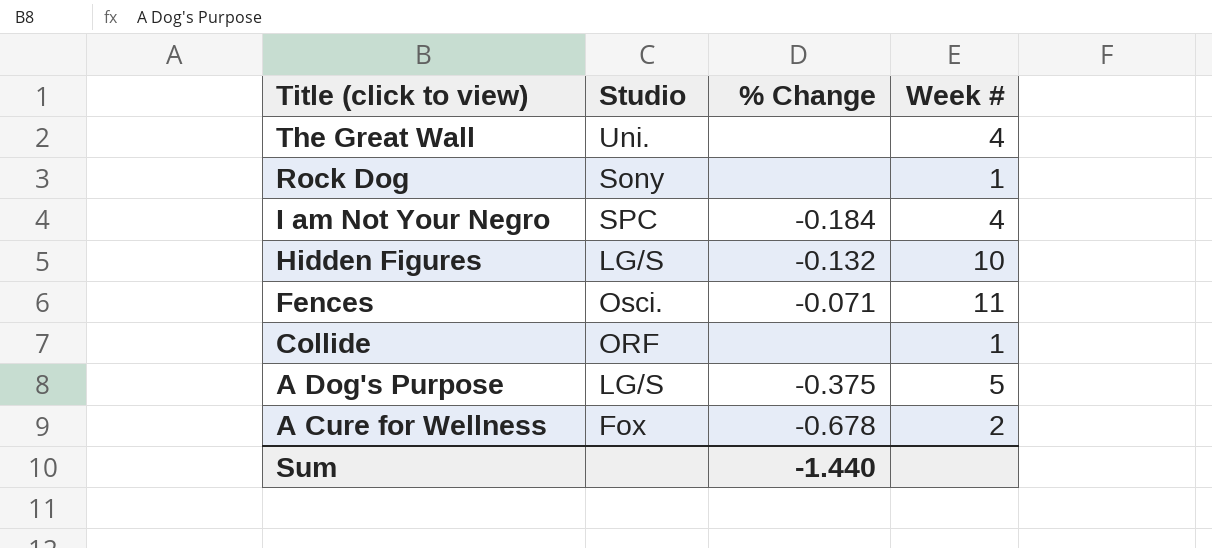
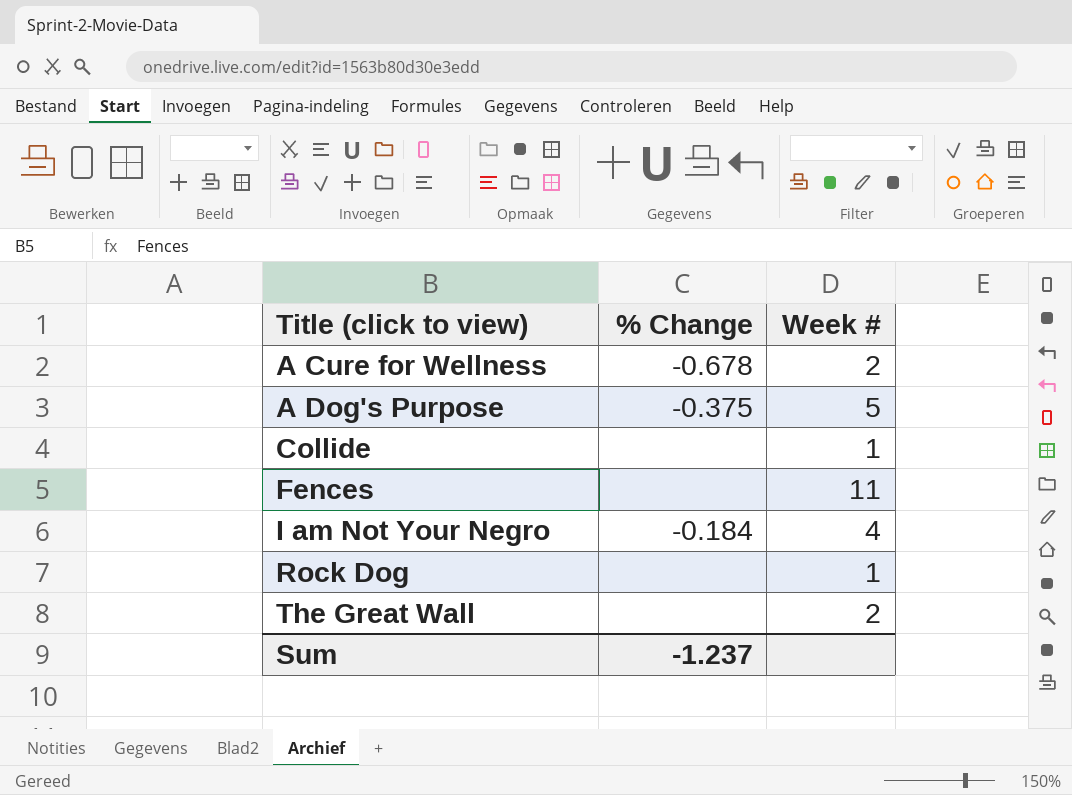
row order: Title (click to view) descending -> Title (click to view) ascending
column Studio | position: 2 -> none
row Hidden Figures: LG/S | -0.132 | 10 -> none
Fences | % Change: -0.071 -> none
The Great Wall | Week #: 4 -> 2
Sum | % Change: -1.440 -> -1.237

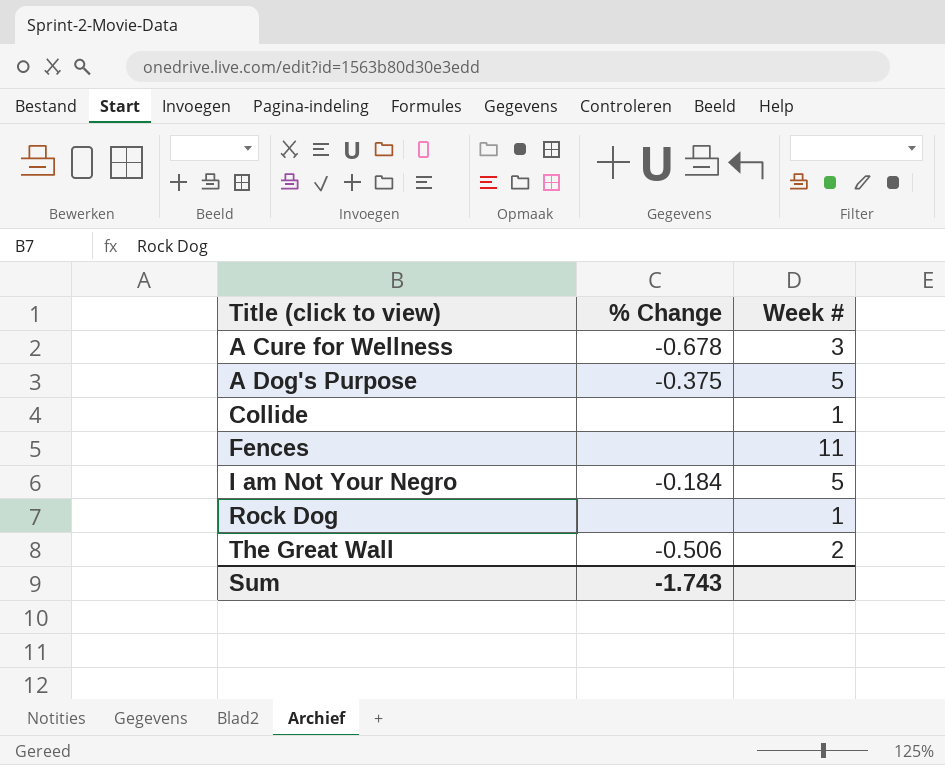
A Cure for Wellness | Week #: 2 -> 3
I am Not Your Negro | Week #: 4 -> 5
The Great Wall | % Change: none -> -0.506
Sum | % Change: -1.237 -> -1.743

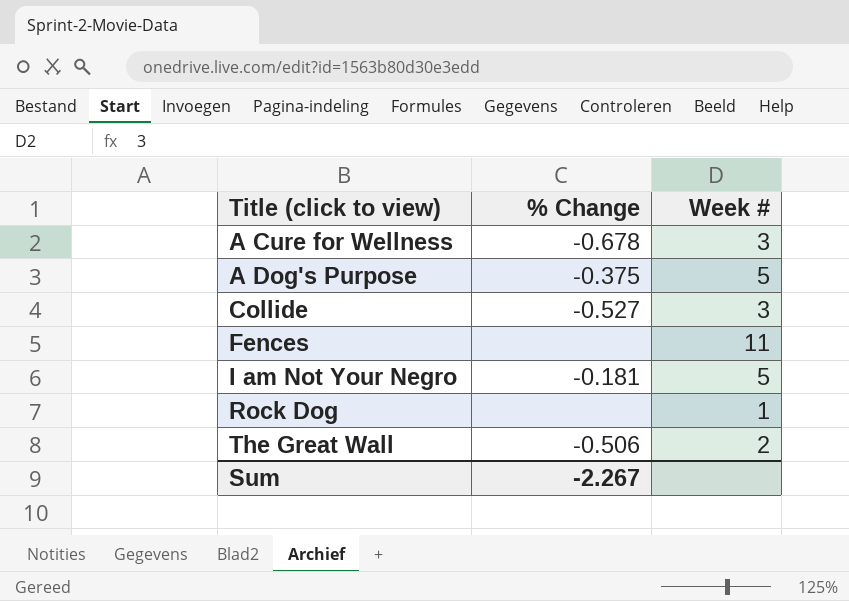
Collide | % Change: none -> -0.527
Collide | Week #: 1 -> 3
I am Not Your Negro | % Change: -0.184 -> -0.181
Sum | % Change: -1.743 -> -2.267

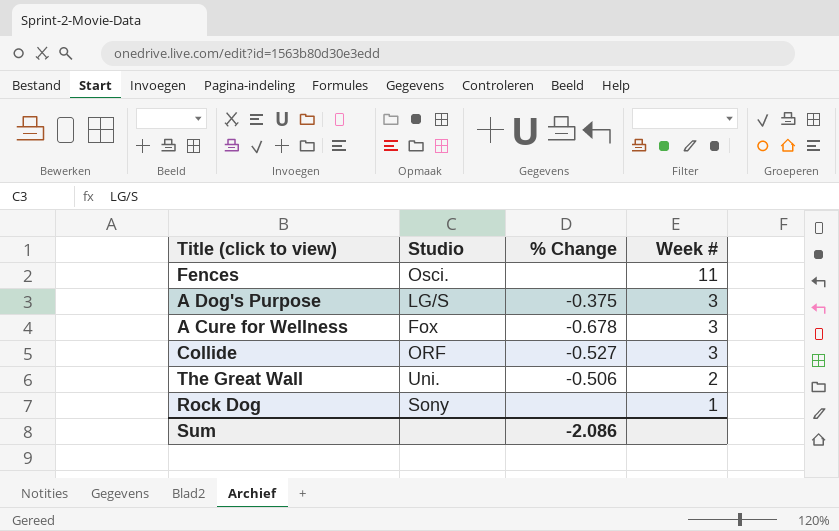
row order: Title (click to view) ascending -> Week # descending
column Studio | position: none -> 2
row I am Not Your Negro: -0.181 | 5 -> none
A Dog's Purpose | Week #: 5 -> 3
Sum | % Change: -2.267 -> -2.086

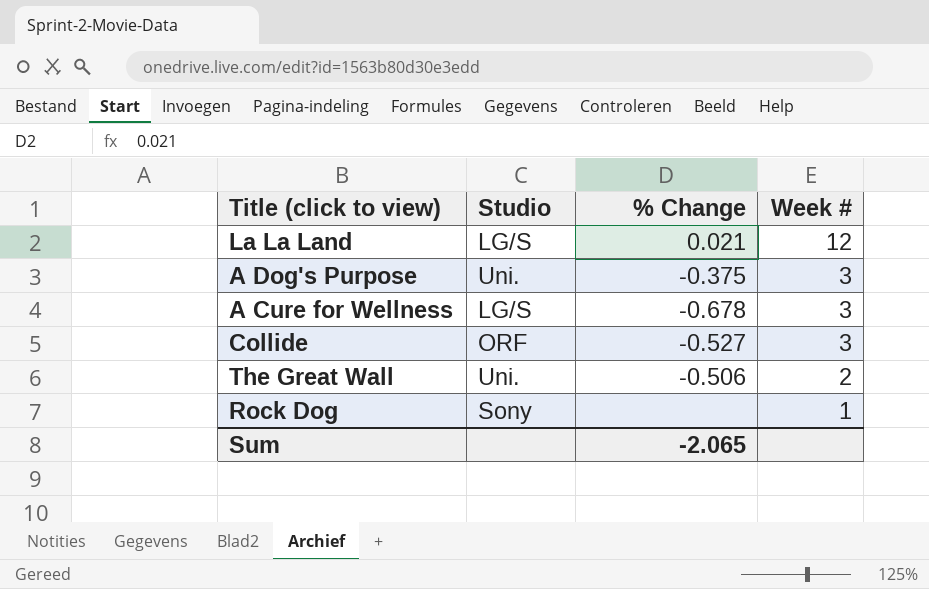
row Fences: Osci. | none | 11 -> none
row La La Land: none -> LG/S | 0.021 | 12
A Dog's Purpose | Studio: LG/S -> Uni.
A Cure for Wellness | Studio: Fox -> LG/S
Sum | % Change: -2.086 -> -2.065

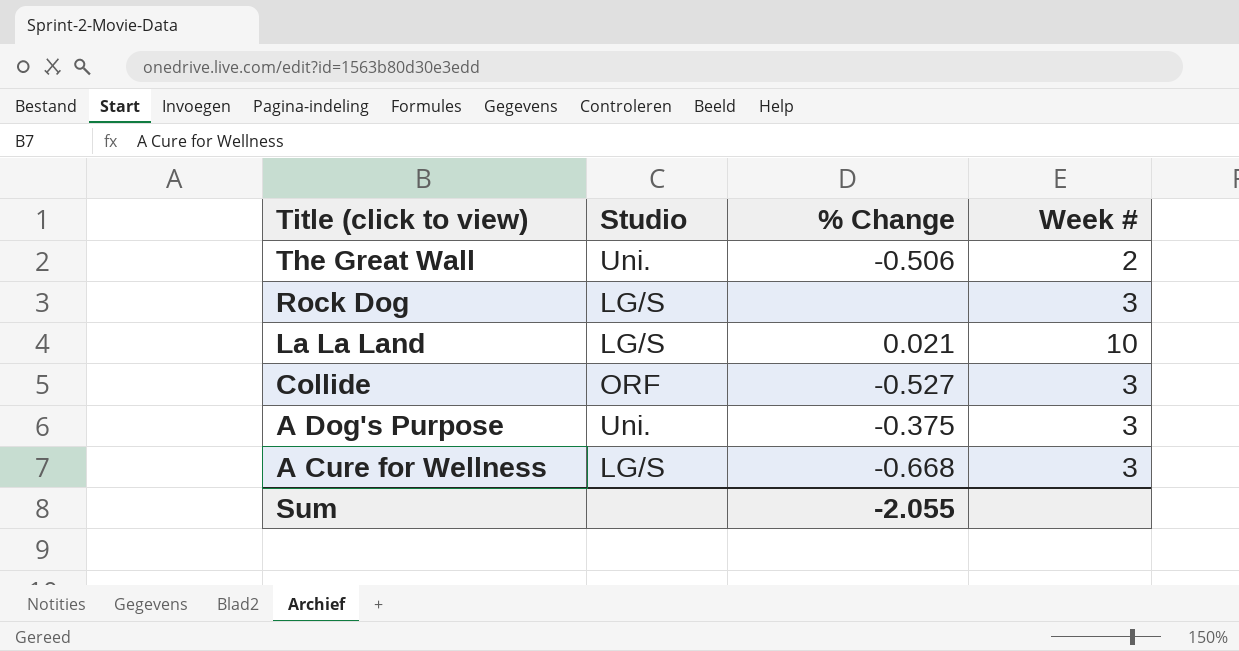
row order: Week # descending -> Title (click to view) descending
Rock Dog | Studio: Sony -> LG/S
Rock Dog | Week #: 1 -> 3
La La Land | Week #: 12 -> 10
A Cure for Wellness | % Change: -0.678 -> -0.668
Sum | % Change: -2.065 -> -2.055

